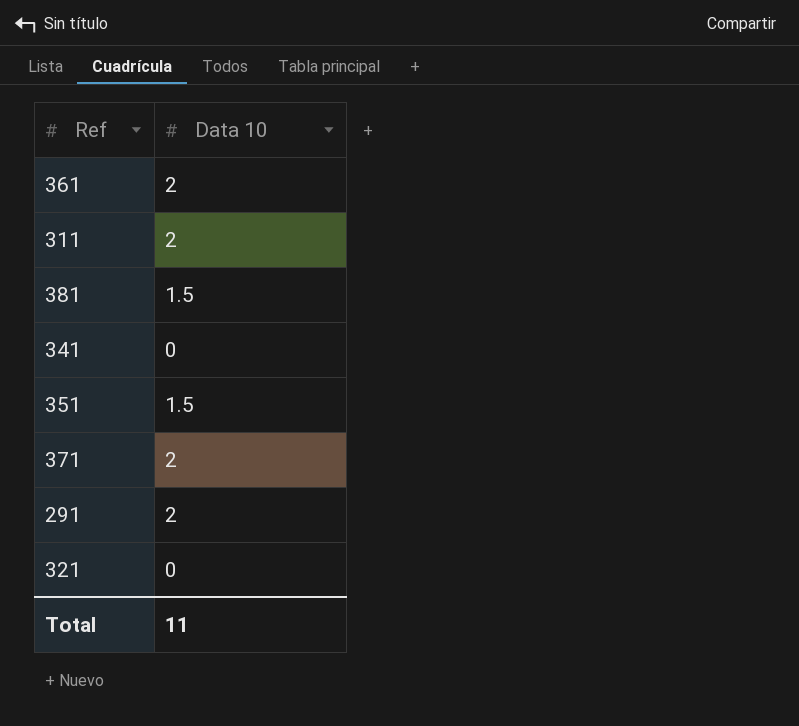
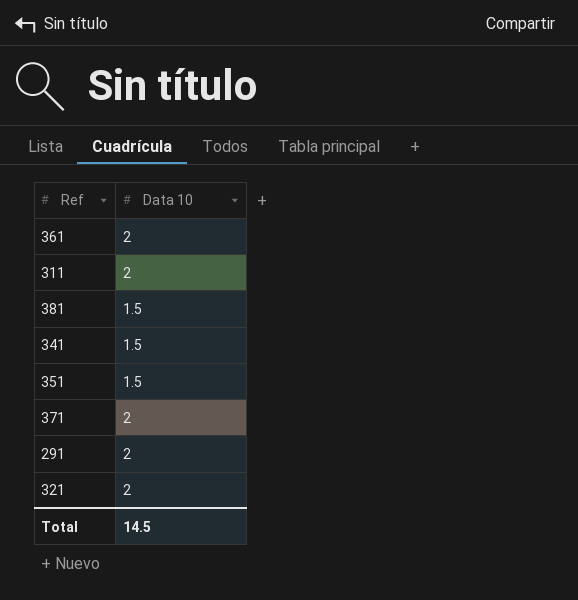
341 | Data 10: 0 -> 1.5
321 | Data 10: 0 -> 2
Total | Data 10: 11 -> 14.5

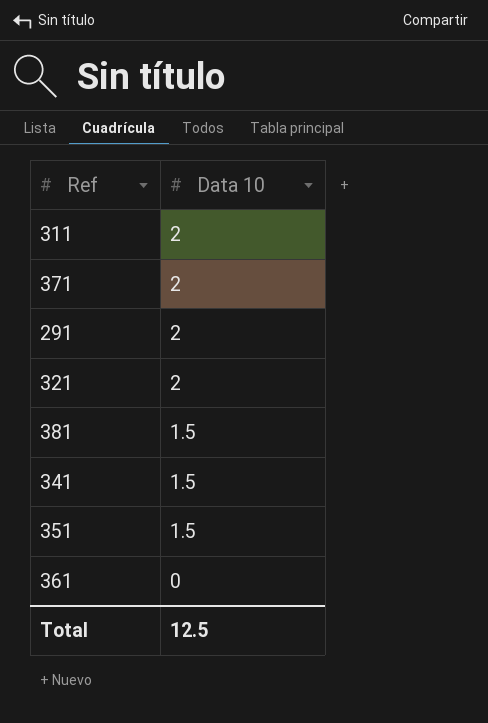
row order: none -> Data 10 descending
361 | Data 10: 2 -> 0
Total | Data 10: 14.5 -> 12.5

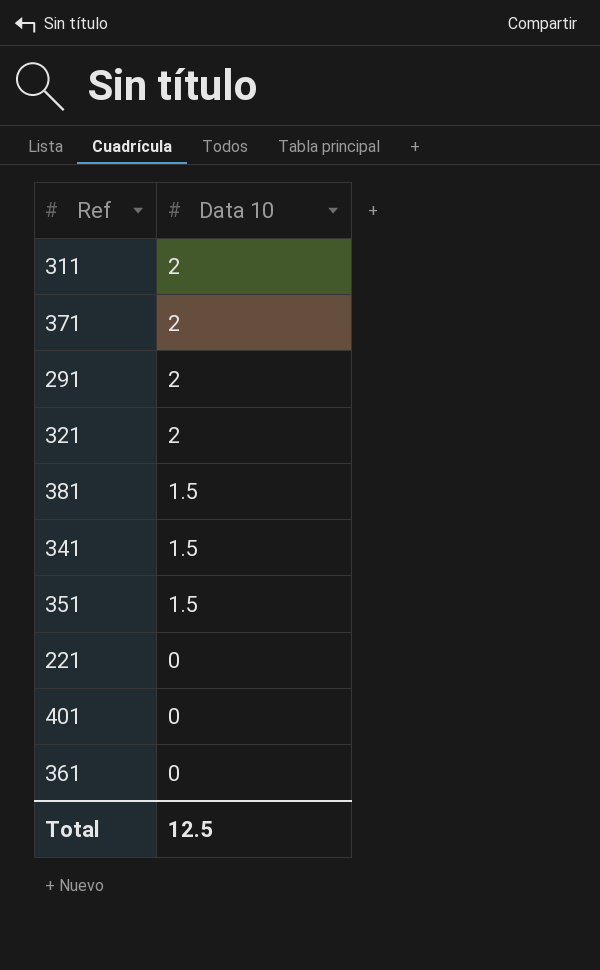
row 221: none -> 0
row 401: none -> 0

